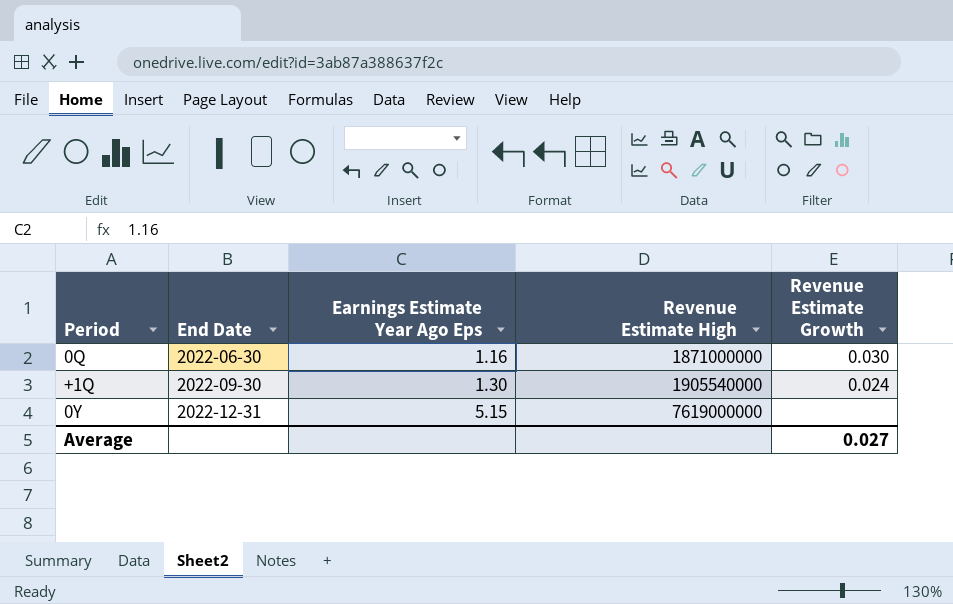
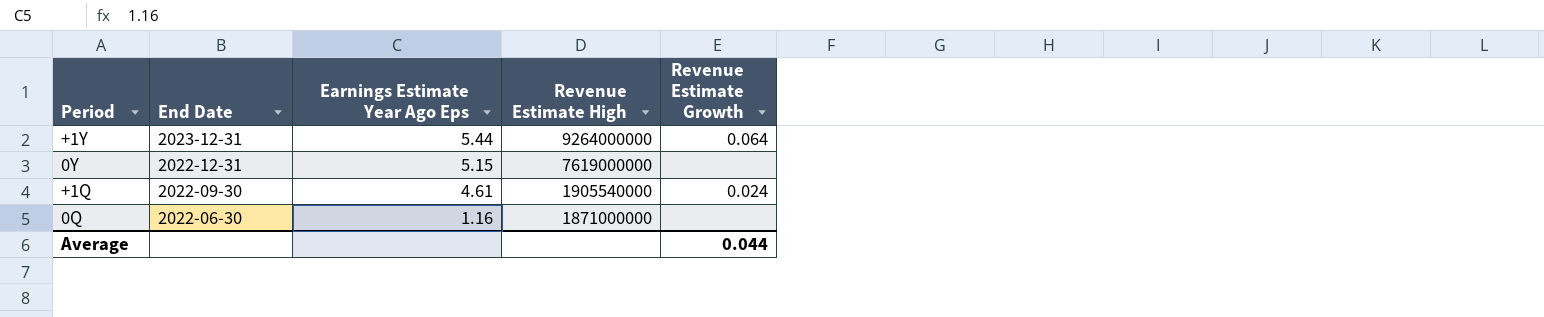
row order: End Date ascending -> End Date descending
row +1Y: none -> 2023-12-31 | 5.44 | 9264000000 | 0.064
+1Q | Earnings Estimate Year Ago Eps: 1.30 -> 4.61
0Q | Revenue Estimate Growth: 0.030 -> none
Average | Revenue Estimate Growth: 0.027 -> 0.044

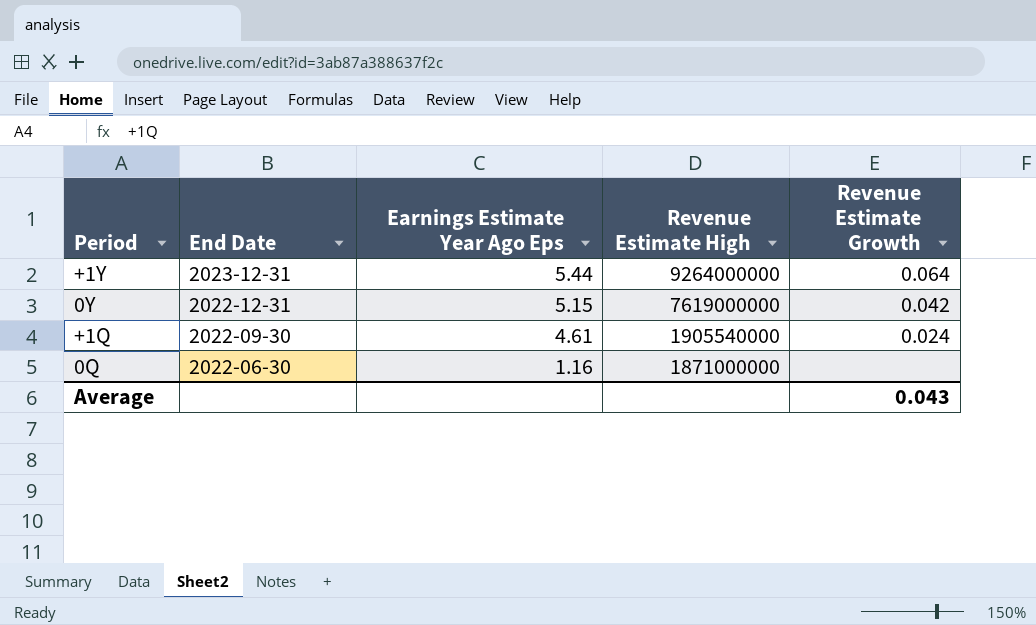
0Y | Revenue Estimate Growth: none -> 0.042
Average | Revenue Estimate Growth: 0.044 -> 0.043

